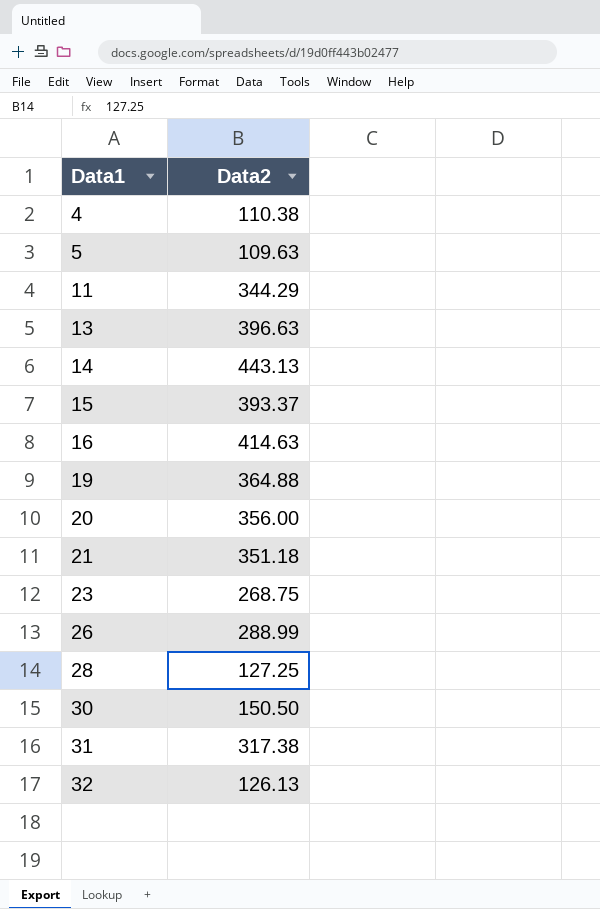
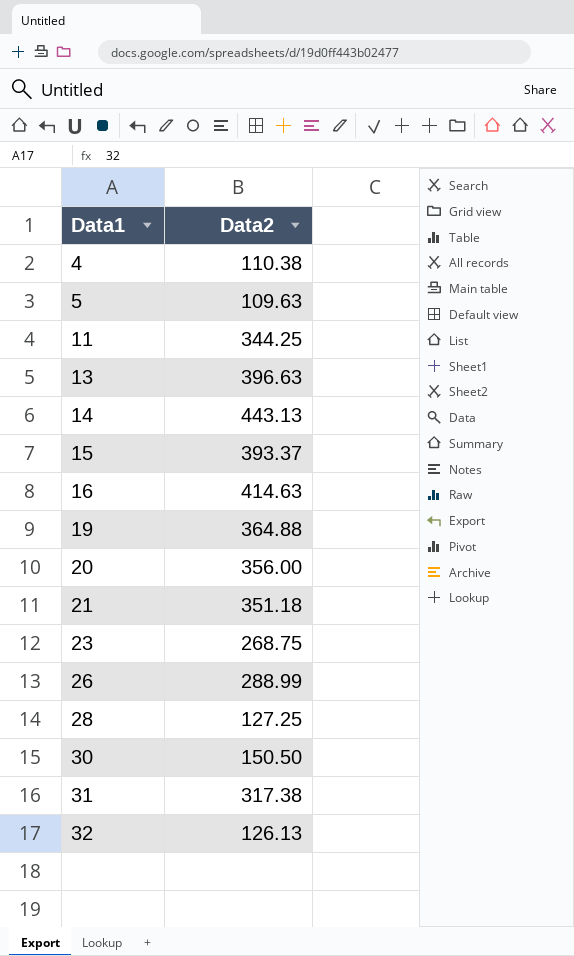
11 | Data2: 344.29 -> 344.25

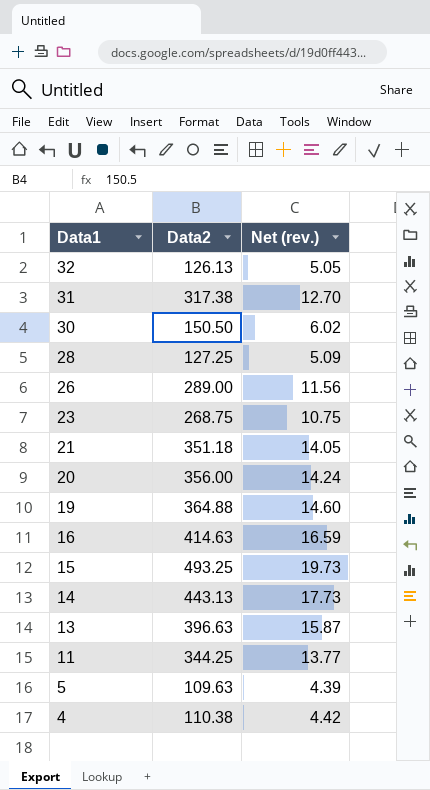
row order: Data1 ascending -> Data1 descending
column Net (rev.) | formula: none -> [Data2] * 0.04
26 | Data2: 288.99 -> 289.00
15 | Data2: 393.37 -> 493.25

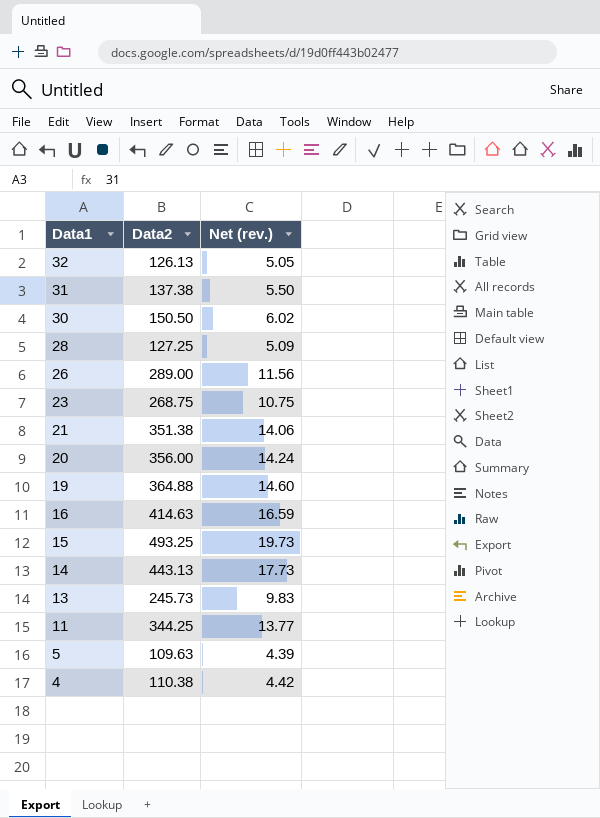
31 | Data2: 317.38 -> 137.38
31 | Net (rev.): 12.70 -> 5.50
21 | Data2: 351.18 -> 351.38
21 | Net (rev.): 14.05 -> 14.06
13 | Data2: 396.63 -> 245.73
13 | Net (rev.): 15.87 -> 9.83

